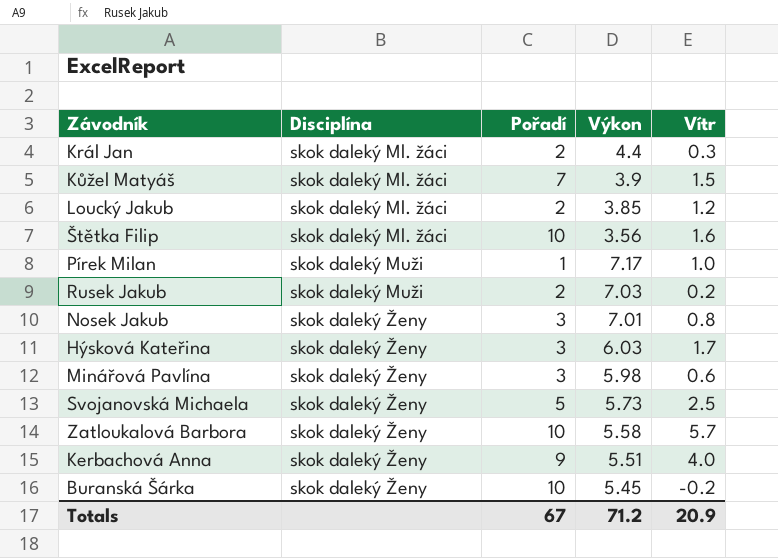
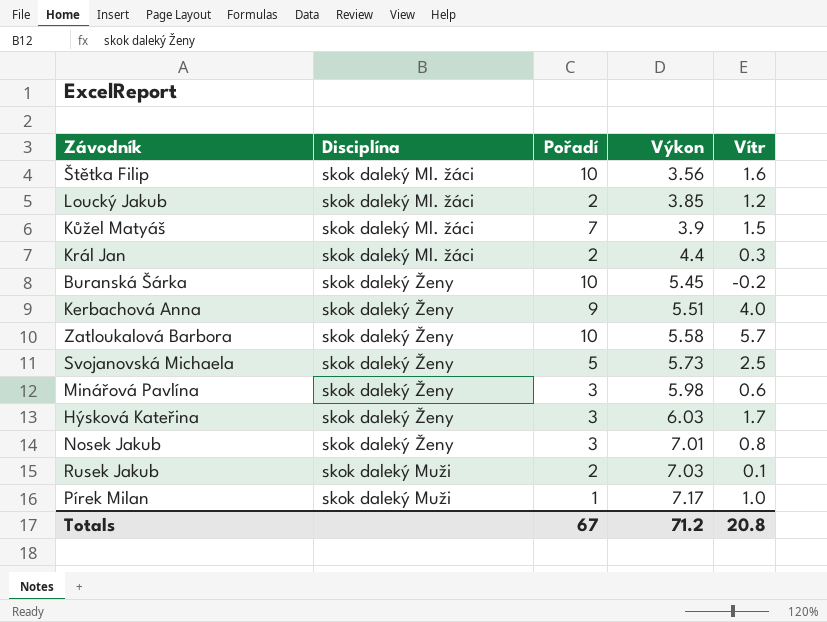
row order: Disciplína ascending -> Výkon ascending
Rusek Jakub | Vítr: 0.2 -> 0.1
Totals | Vítr: 20.9 -> 20.8

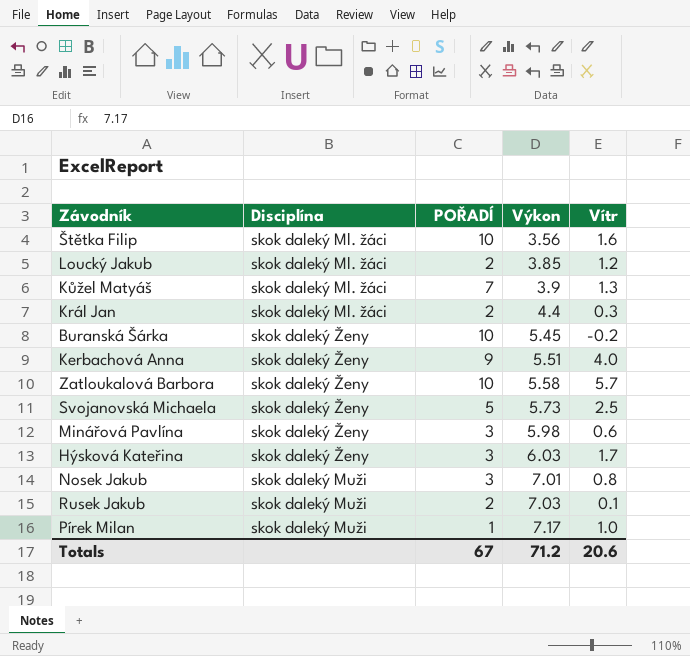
column name: Pořadí -> POŘADÍ
Kůžel Matyáš | Vítr: 1.5 -> 1.3
Nosek Jakub | Disciplína: skok daleký Ženy -> skok daleký Muži
Totals | Vítr: 20.8 -> 20.6

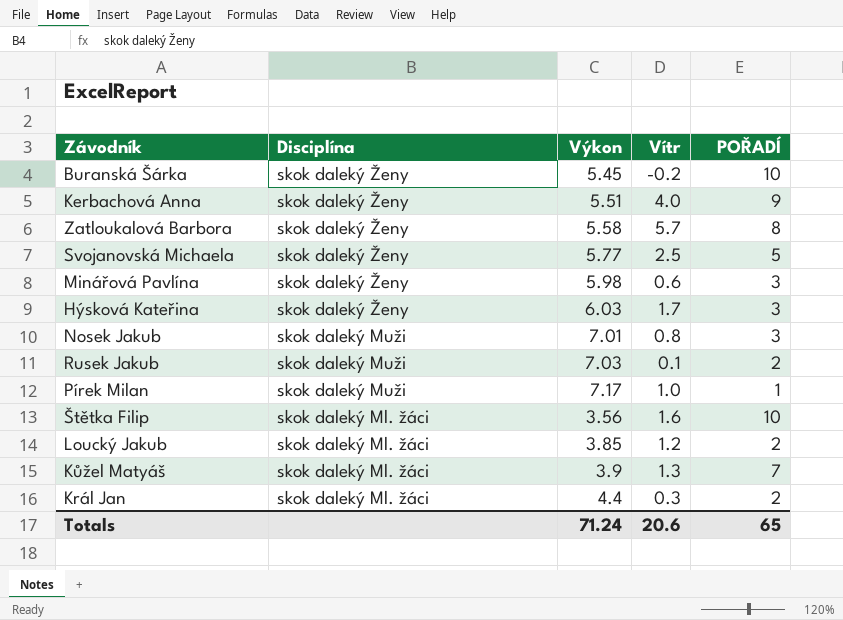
row order: Výkon ascending -> Disciplína descending
column POŘADÍ | position: 3 -> 5
Zatloukalová Barbora | POŘADÍ: 10 -> 8
Svojanovská Michaela | Výkon: 5.73 -> 5.77
Totals | Výkon: 71.2 -> 71.24
Totals | POŘADÍ: 67 -> 65

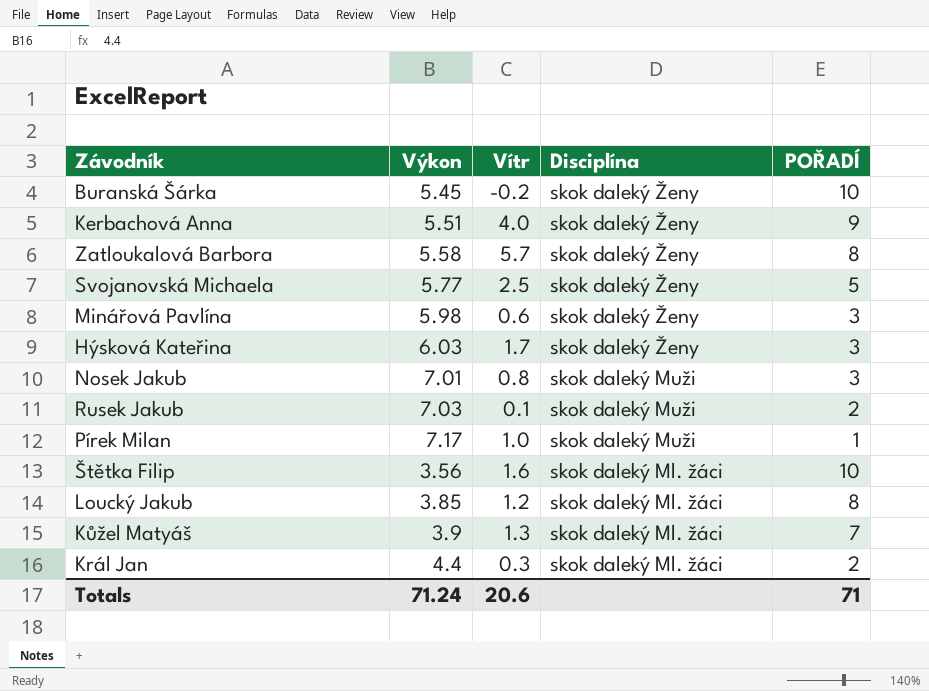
column Disciplína | position: 2 -> 4
Loucký Jakub | POŘADÍ: 2 -> 8
Totals | POŘADÍ: 65 -> 71

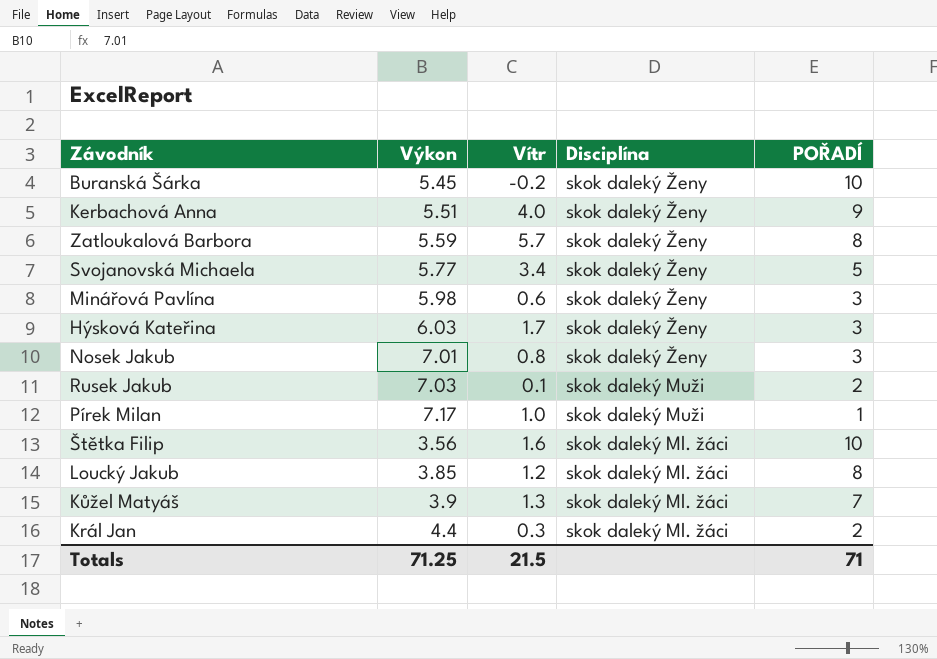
Zatloukalová Barbora | Výkon: 5.58 -> 5.59
Svojanovská Michaela | Vítr: 2.5 -> 3.4
Nosek Jakub | Disciplína: skok daleký Muži -> skok daleký Ženy
Totals | Výkon: 71.24 -> 71.25
Totals | Vítr: 20.6 -> 21.5

